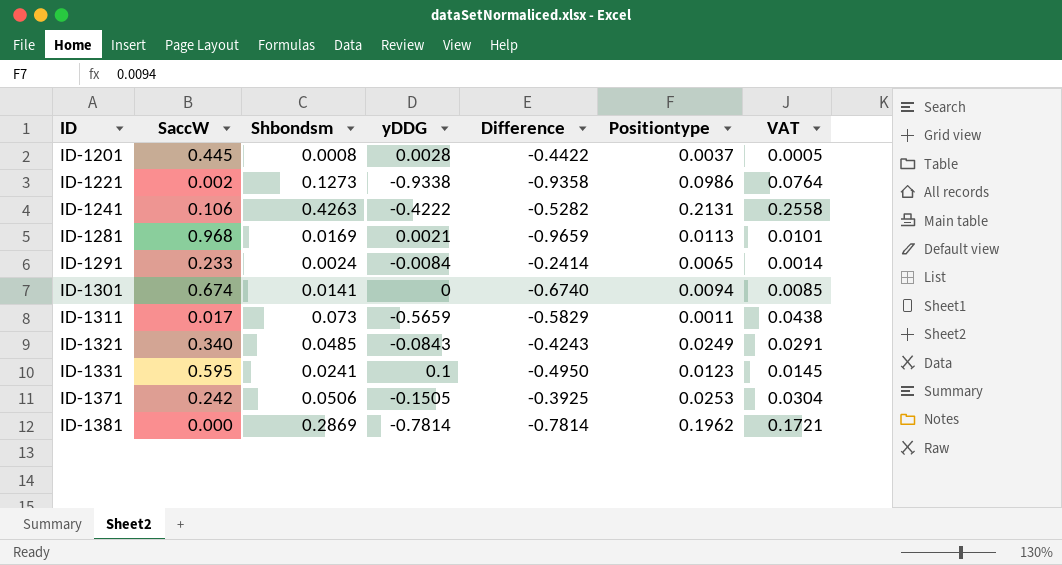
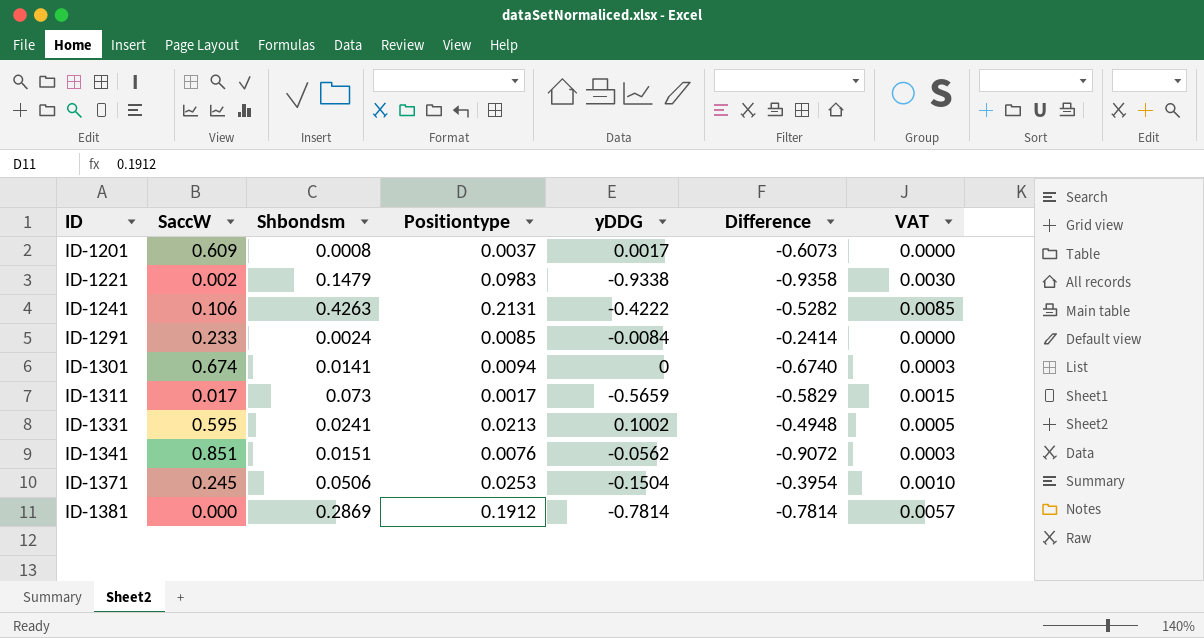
column Positiontype | position: 6 -> 4
column VAT | formula: [Shbondsm] * 0.6 -> [Shbondsm] * 0.02
row ID-1281: 0.968 | 0.0169 | 0.0021 | -0.9659 | 0.0113 | 0.0101 -> none
row ID-1321: 0.340 | 0.0485 | -0.0843 | -0.4243 | 0.0249 | 0.0291 -> none
ID-1201 | SaccW: 0.445 -> 0.609
ID-1201 | yDDG: 0.0028 -> 0.0017
ID-1201 | Difference: -0.4422 -> -0.6073
ID-1221 | Shbondsm: 0.1273 -> 0.1479
ID-1221 | Positiontype: 0.0986 -> 0.0983
ID-1291 | Positiontype: 0.0065 -> 0.0085
ID-1311 | Positiontype: 0.0011 -> 0.0017
ID-1331 | Positiontype: 0.0123 -> 0.0213
ID-1331 | yDDG: 0.1 -> 0.1002
ID-1331 | Difference: -0.4950 -> -0.4948
row ID-1341: none -> 0.851 | 0.0151 | 0.0076 | -0.0562 | -0.9072 | 0.0003
ID-1371 | SaccW: 0.242 -> 0.245
ID-1371 | yDDG: -0.1505 -> -0.1504
ID-1371 | Difference: -0.3925 -> -0.3954
ID-1381 | Positiontype: 0.1962 -> 0.1912

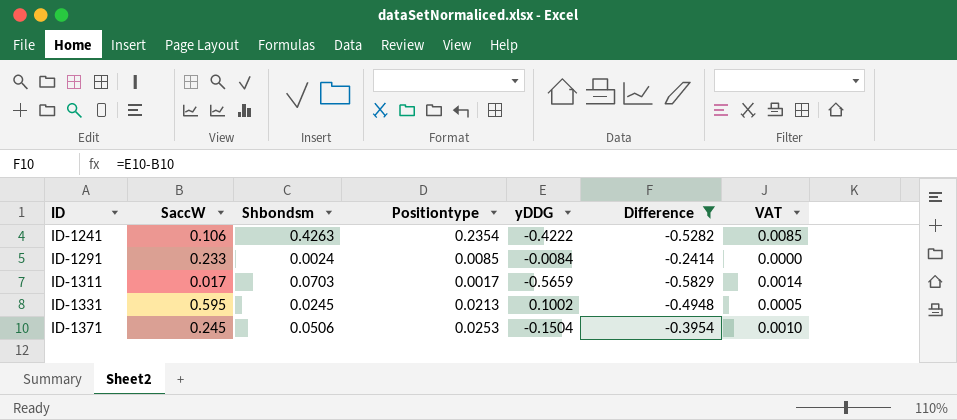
filter: none -> Difference >= -0.5829
ID-1241 | Positiontype: 0.2131 -> 0.2354
ID-1311 | Shbondsm: 0.073 -> 0.0703
ID-1311 | VAT: 0.0015 -> 0.0014
ID-1331 | Shbondsm: 0.0241 -> 0.0245

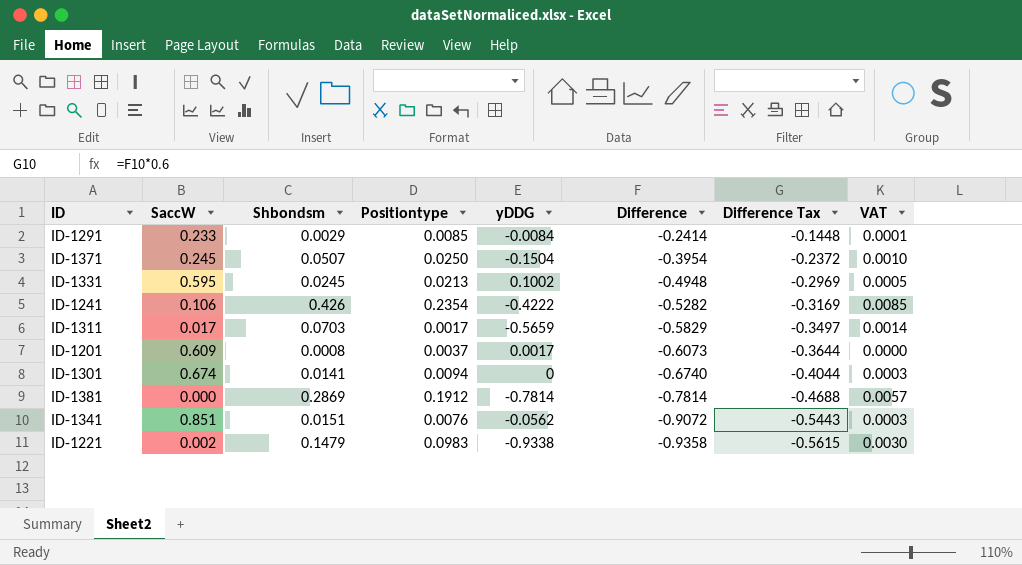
filter: Difference >= -0.5829 -> none
row order: ID ascending -> Difference descending
column Difference Tax | formula: none -> [Difference] * 0.6
ID-1291 | Shbondsm: 0.0024 -> 0.0029
ID-1291 | VAT: 0.0000 -> 0.0001
ID-1371 | Shbondsm: 0.0506 -> 0.0507
ID-1371 | Positiontype: 0.0253 -> 0.0250
ID-1241 | Shbondsm: 0.4263 -> 0.426

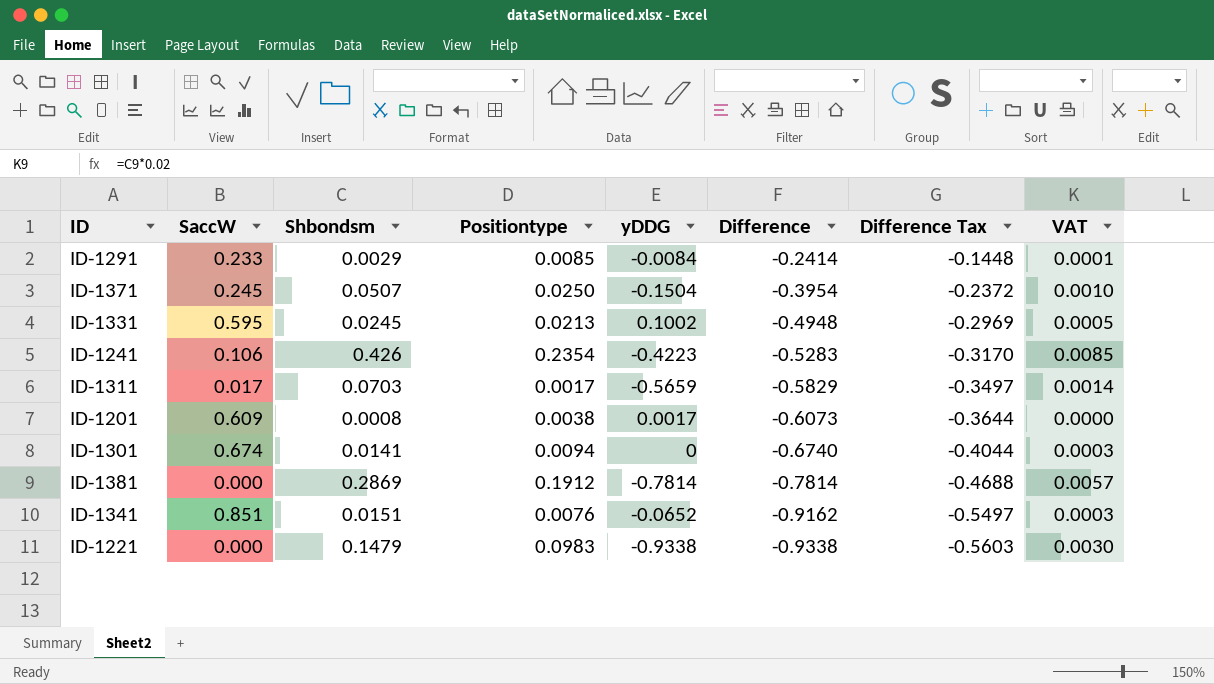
ID-1241 | yDDG: -0.4222 -> -0.4223
ID-1241 | Difference: -0.5282 -> -0.5283
ID-1241 | Difference Tax: -0.3169 -> -0.3170
ID-1201 | Positiontype: 0.0037 -> 0.0038
ID-1341 | yDDG: -0.0562 -> -0.0652
ID-1341 | Difference: -0.9072 -> -0.9162
ID-1341 | Difference Tax: -0.5443 -> -0.5497
ID-1221 | SaccW: 0.002 -> 0.000
ID-1221 | Difference: -0.9358 -> -0.9338
ID-1221 | Difference Tax: -0.5615 -> -0.5603

